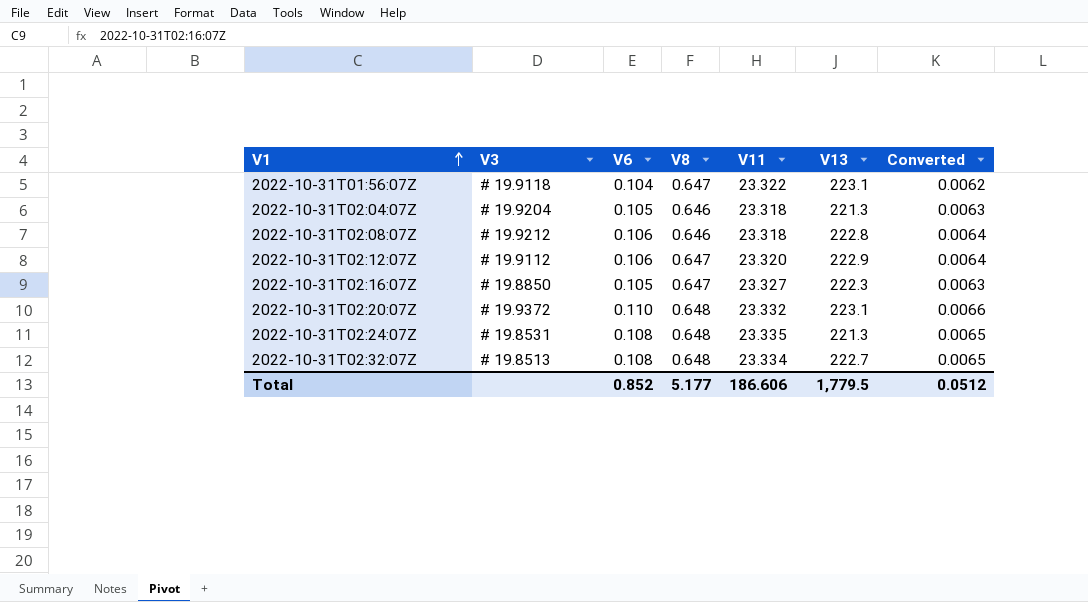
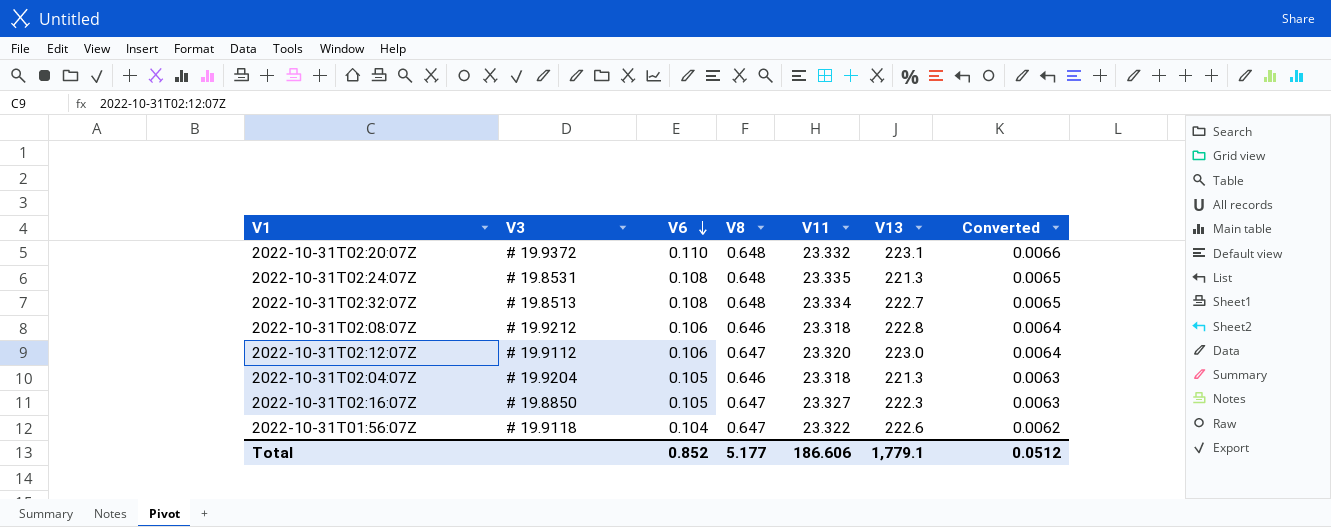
row order: V1 ascending -> V6 descending
2022-10-31T02:12:07Z | V13: 222.9 -> 223.0
2022-10-31T01:56:07Z | V13: 223.1 -> 222.6
Total | V13: 1,779.5 -> 1,779.1

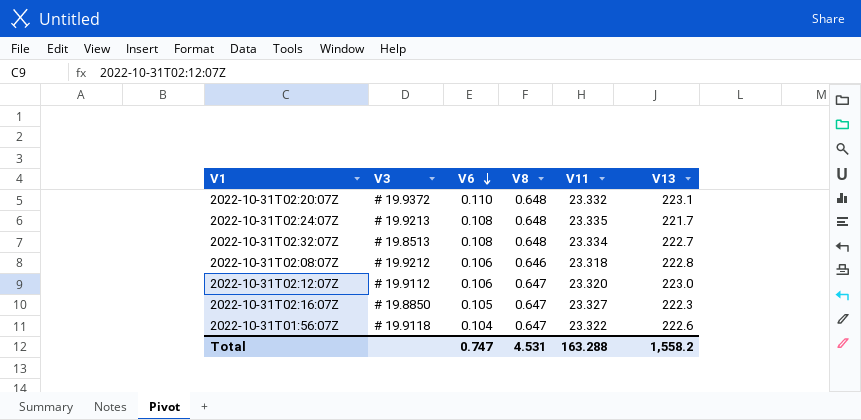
column Converted | formula: [V6] * 0.06 -> none
row 2022-10-31T02:04:07Z: # 19.9204 | 0.105 | 0.646 | 23.318 | 221.3 | 0.0063 -> none
2022-10-31T02:24:07Z | V3: # 19.8531 -> # 19.9213
2022-10-31T02:24:07Z | V13: 221.3 -> 221.7
Total | V6: 0.852 -> 0.747
Total | V8: 5.177 -> 4.531
Total | V11: 186.606 -> 163.288
Total | V13: 1,779.1 -> 1,558.2

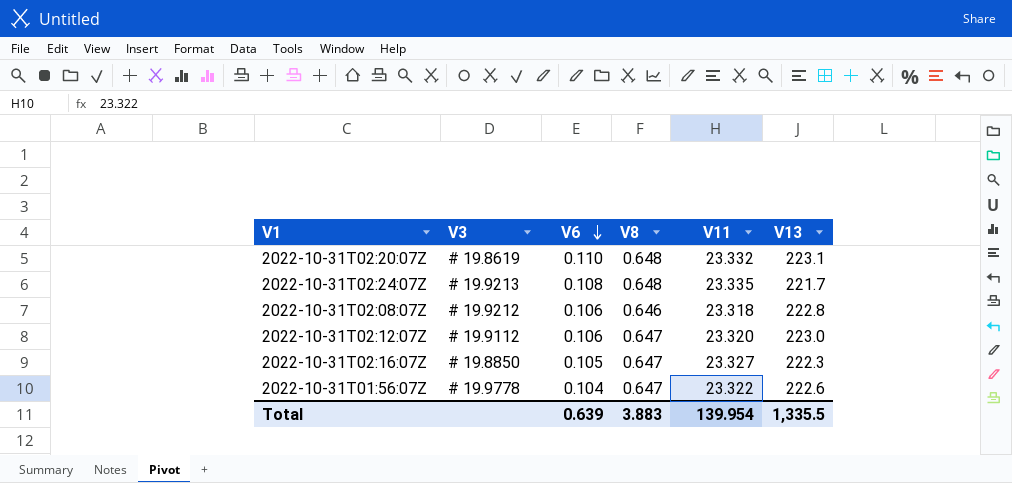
row 2022-10-31T02:32:07Z: # 19.8513 | 0.108 | 0.648 | 23.334 | 222.7 -> none
2022-10-31T02:20:07Z | V3: # 19.9372 -> # 19.8619
2022-10-31T01:56:07Z | V3: # 19.9118 -> # 19.9778
Total | V6: 0.747 -> 0.639
Total | V8: 4.531 -> 3.883
Total | V11: 163.288 -> 139.954
Total | V13: 1,558.2 -> 1,335.5

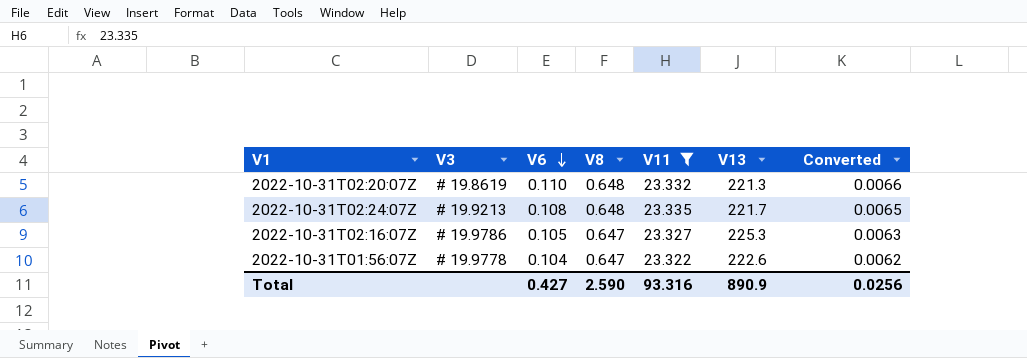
filter: none -> V11 >= 23.322
column Converted | formula: none -> [V6] * 0.06
2022-10-31T02:20:07Z | V13: 223.1 -> 221.3
2022-10-31T02:16:07Z | V3: # 19.8850 -> # 19.9786
2022-10-31T02:16:07Z | V13: 222.3 -> 225.3
Total | V6: 0.639 -> 0.427
Total | V8: 3.883 -> 2.590
Total | V11: 139.954 -> 93.316
Total | V13: 1,335.5 -> 890.9

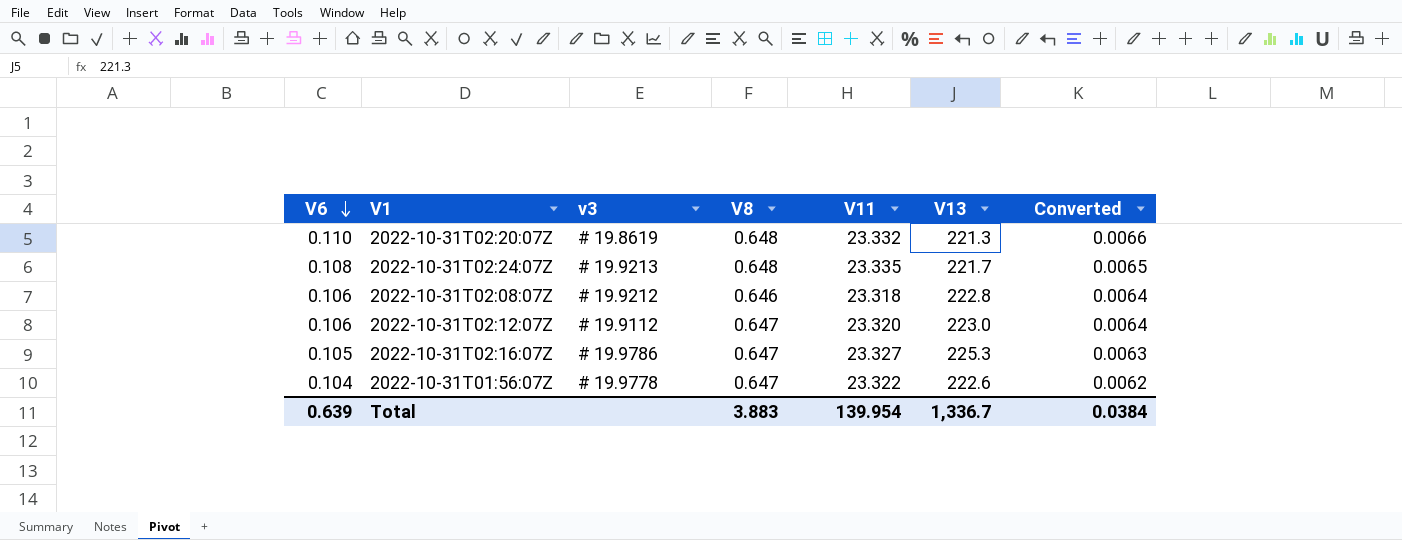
filter: V11 >= 23.322 -> none
column V6 | position: 3 -> 1
column name: V3 -> v3
Total | V6: 0.427 -> 0.639
Total | V8: 2.590 -> 3.883
Total | V11: 93.316 -> 139.954
Total | V13: 890.9 -> 1,336.7
Total | Converted: 0.0256 -> 0.0384

